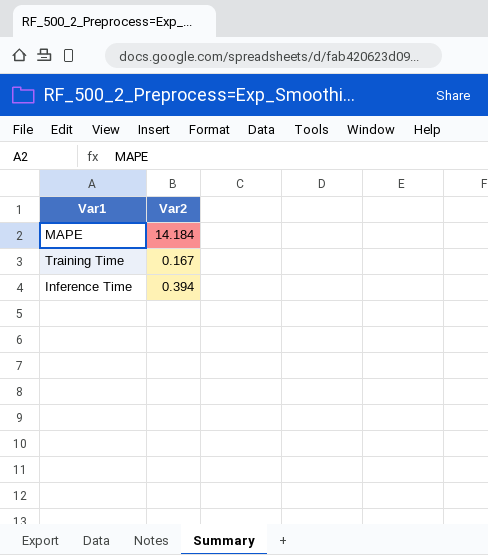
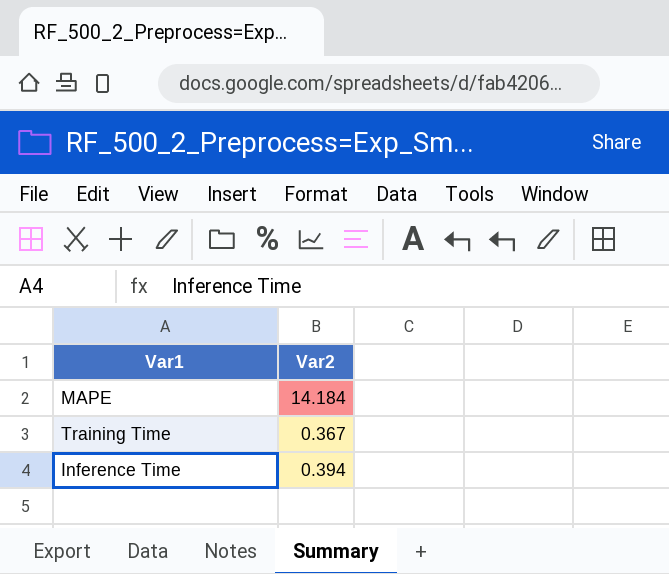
Training Time | Var2: 0.167 -> 0.367

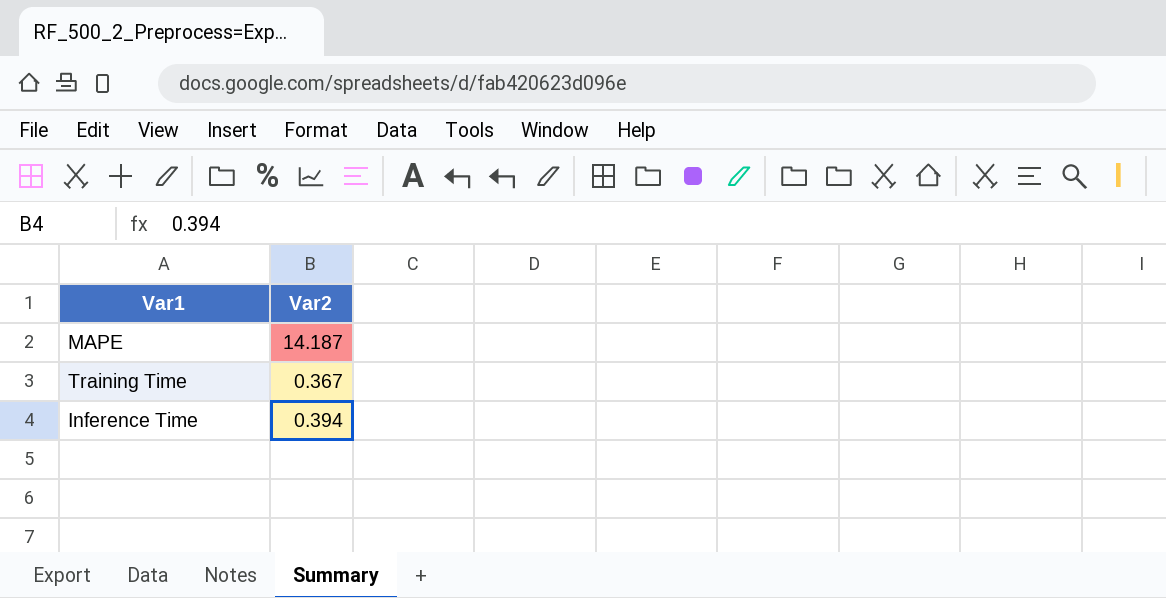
MAPE | Var2: 14.184 -> 14.187

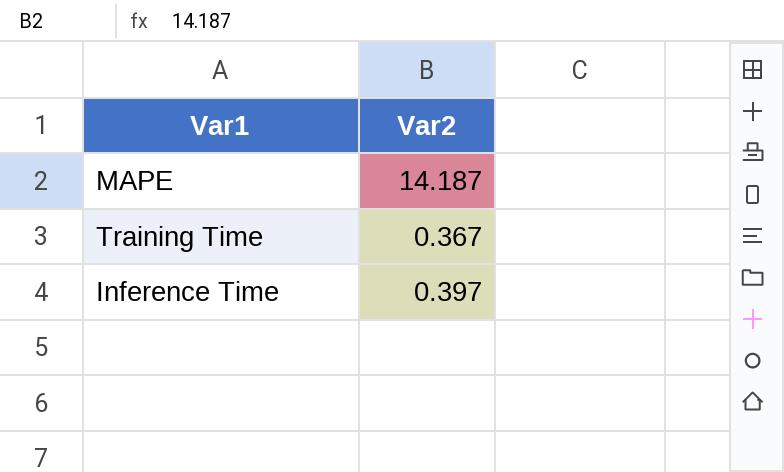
Inference Time | Var2: 0.394 -> 0.397

